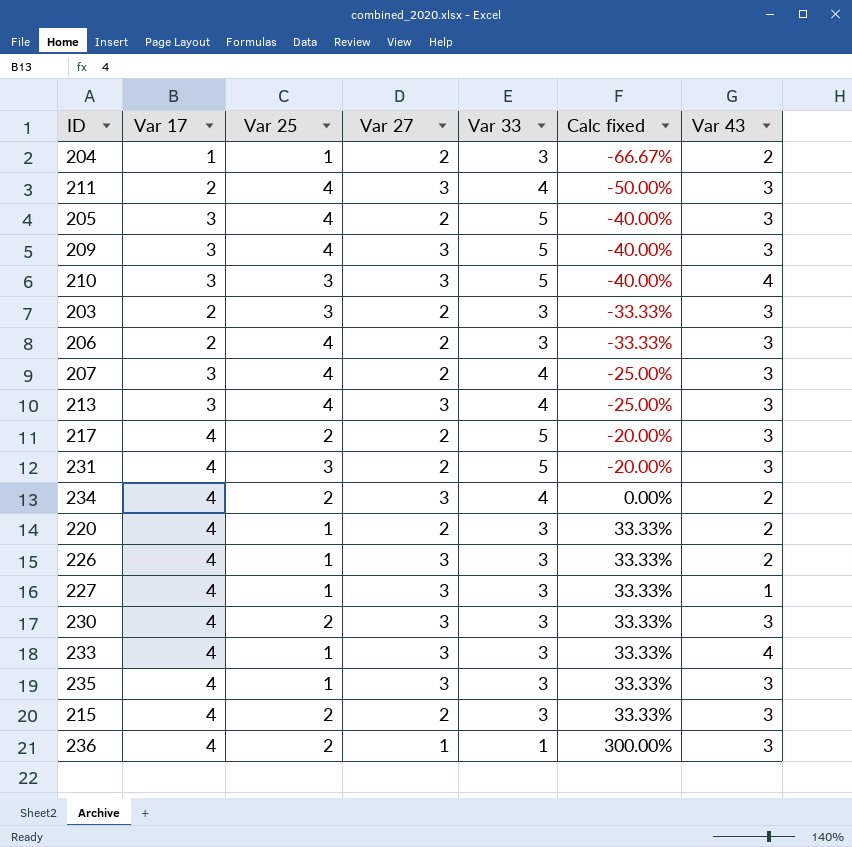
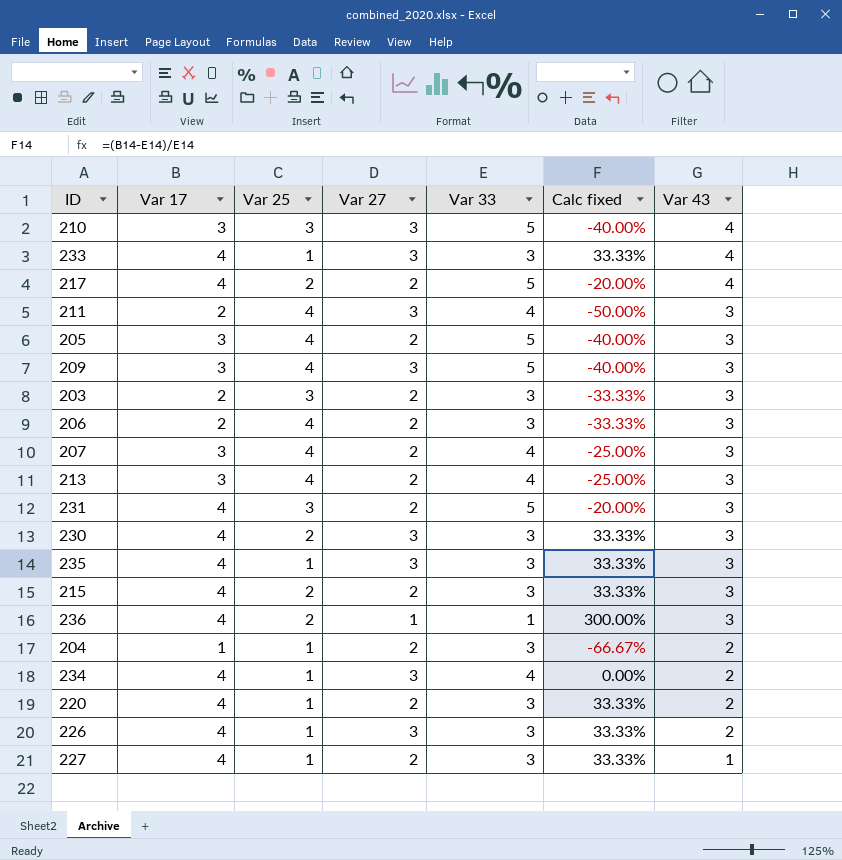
row order: Calc fixed ascending -> Var 43 descending
217 | Var 43: 3 -> 4
213 | Var 27: 3 -> 2
234 | Var 25: 2 -> 1
227 | Var 27: 3 -> 2

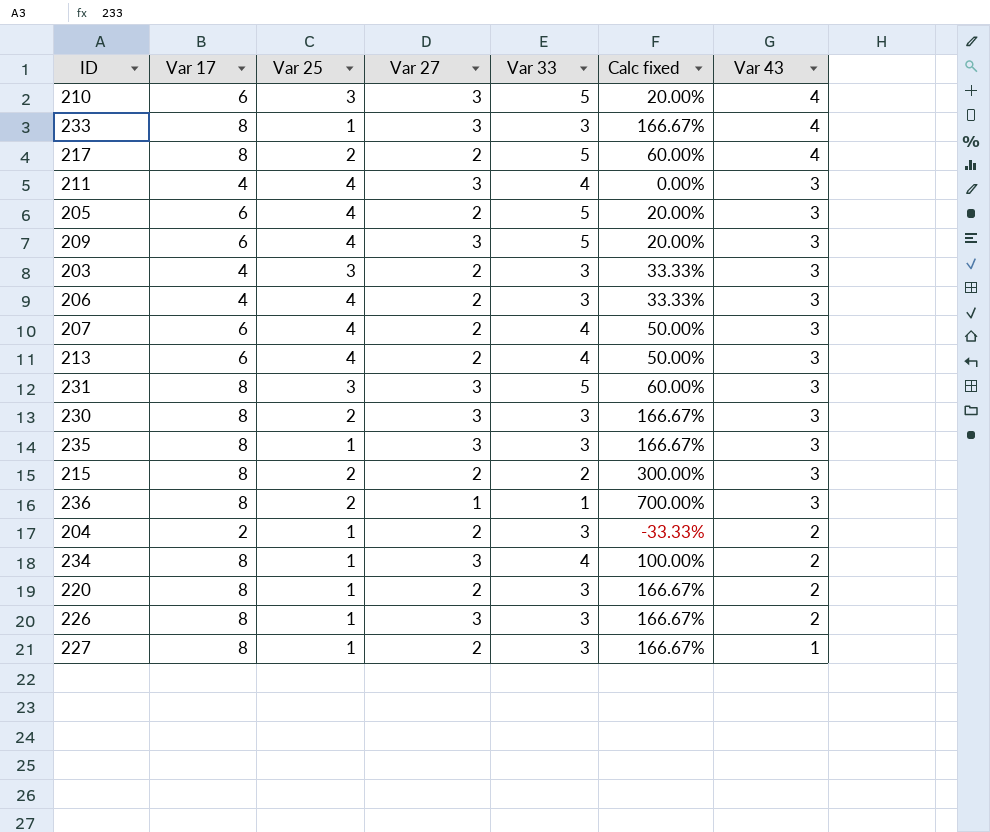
210 | Var 17: 3 -> 6
210 | Calc fixed: -40.00% -> 20.00%
233 | Var 17: 4 -> 8
233 | Calc fixed: 33.33% -> 166.67%
217 | Var 17: 4 -> 8
217 | Calc fixed: -20.00% -> 60.00%
211 | Var 17: 2 -> 4
211 | Calc fixed: -50.00% -> 0.00%
205 | Var 17: 3 -> 6
205 | Calc fixed: -40.00% -> 20.00%
209 | Var 17: 3 -> 6
209 | Calc fixed: -40.00% -> 20.00%
203 | Var 17: 2 -> 4
203 | Calc fixed: -33.33% -> 33.33%
206 | Var 17: 2 -> 4
206 | Calc fixed: -33.33% -> 33.33%
207 | Var 17: 3 -> 6
207 | Calc fixed: -25.00% -> 50.00%
213 | Var 17: 3 -> 6
213 | Calc fixed: -25.00% -> 50.00%
231 | Var 17: 4 -> 8
231 | Var 27: 2 -> 3
231 | Calc fixed: -20.00% -> 60.00%
230 | Var 17: 4 -> 8
230 | Calc fixed: 33.33% -> 166.67%
235 | Var 17: 4 -> 8
235 | Calc fixed: 33.33% -> 166.67%
215 | Var 17: 4 -> 8
215 | Var 33: 3 -> 2
215 | Calc fixed: 33.33% -> 300.00%
236 | Var 17: 4 -> 8
236 | Calc fixed: 300.00% -> 700.00%
204 | Var 17: 1 -> 2
204 | Calc fixed: -66.67% -> -33.33%
234 | Var 17: 4 -> 8
234 | Calc fixed: 0.00% -> 100.00%
220 | Var 17: 4 -> 8
220 | Calc fixed: 33.33% -> 166.67%
226 | Var 17: 4 -> 8
226 | Calc fixed: 33.33% -> 166.67%
227 | Var 17: 4 -> 8
227 | Calc fixed: 33.33% -> 166.67%

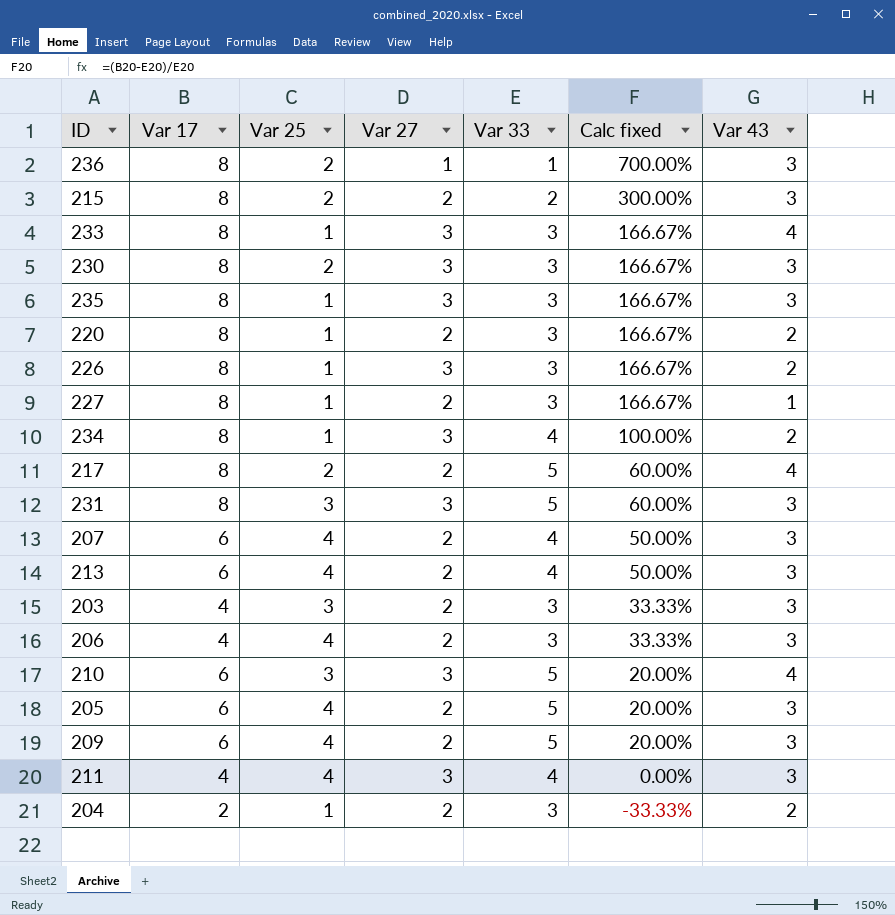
row order: Var 43 descending -> Calc fixed descending
209 | Var 27: 3 -> 2

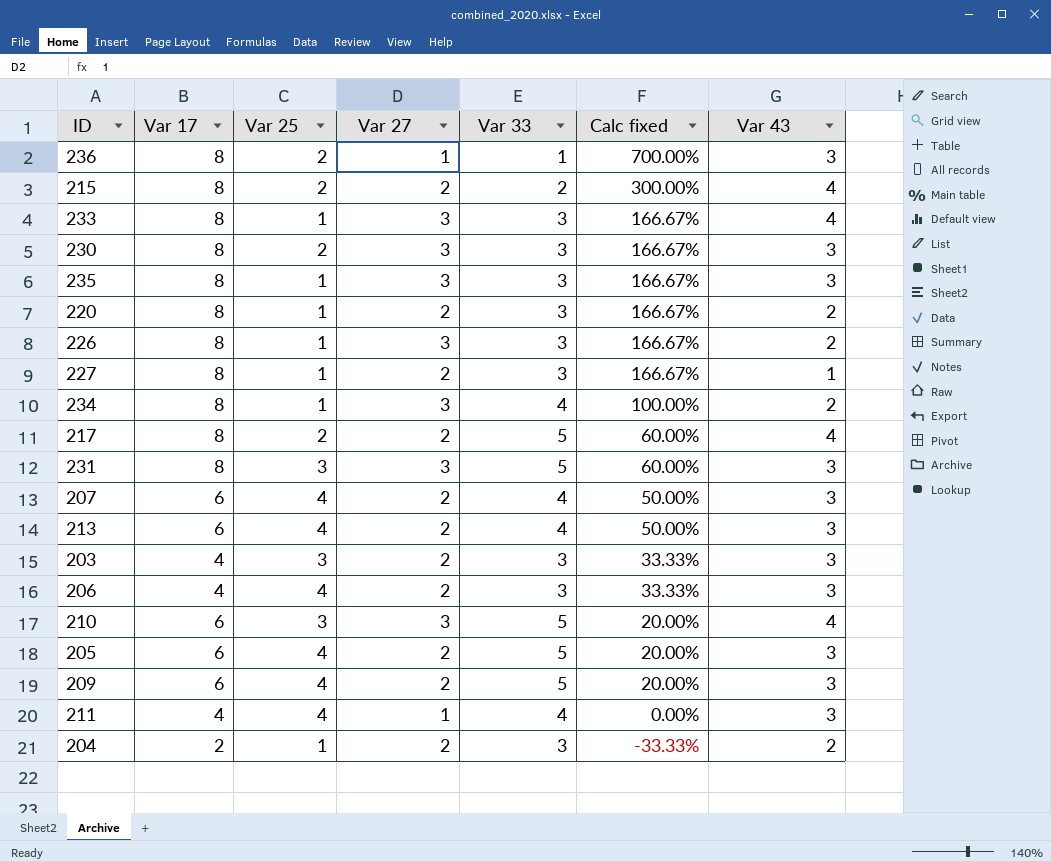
215 | Var 43: 3 -> 4
211 | Var 27: 3 -> 1

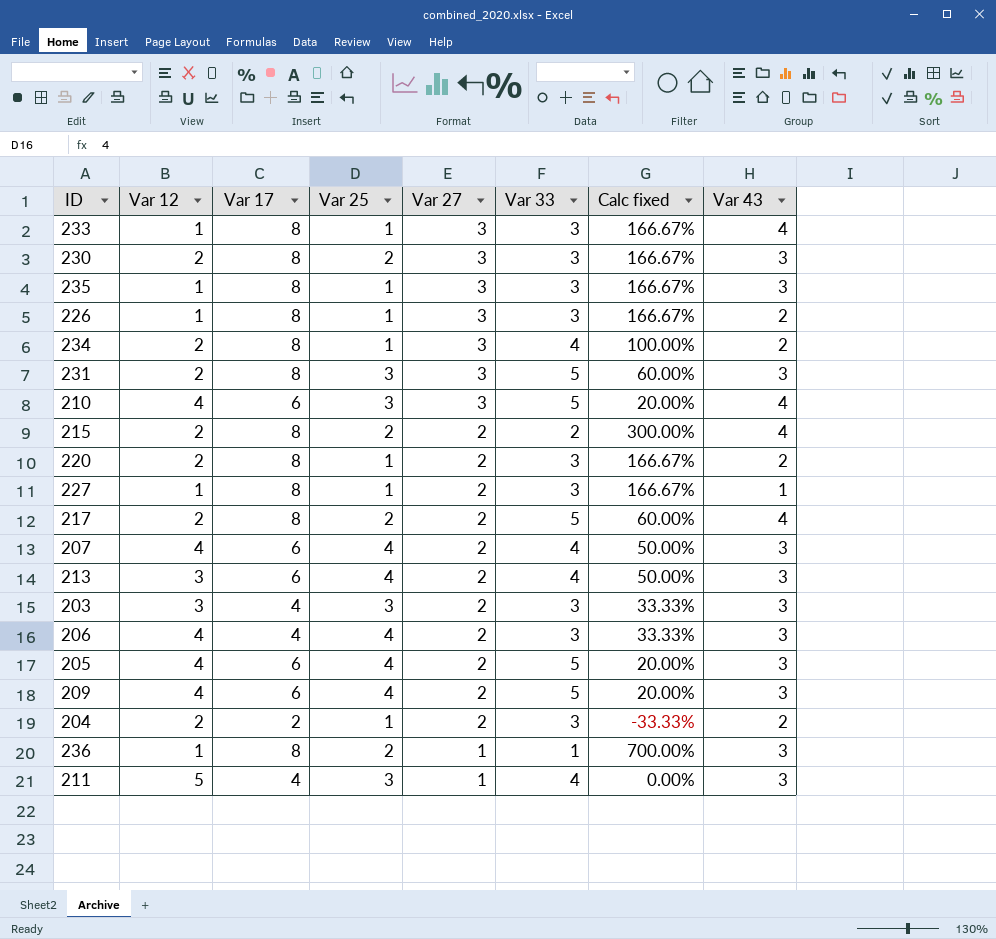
row order: Calc fixed descending -> Var 27 descending
column Var 12 | position: none -> 2
211 | Var 25: 4 -> 3

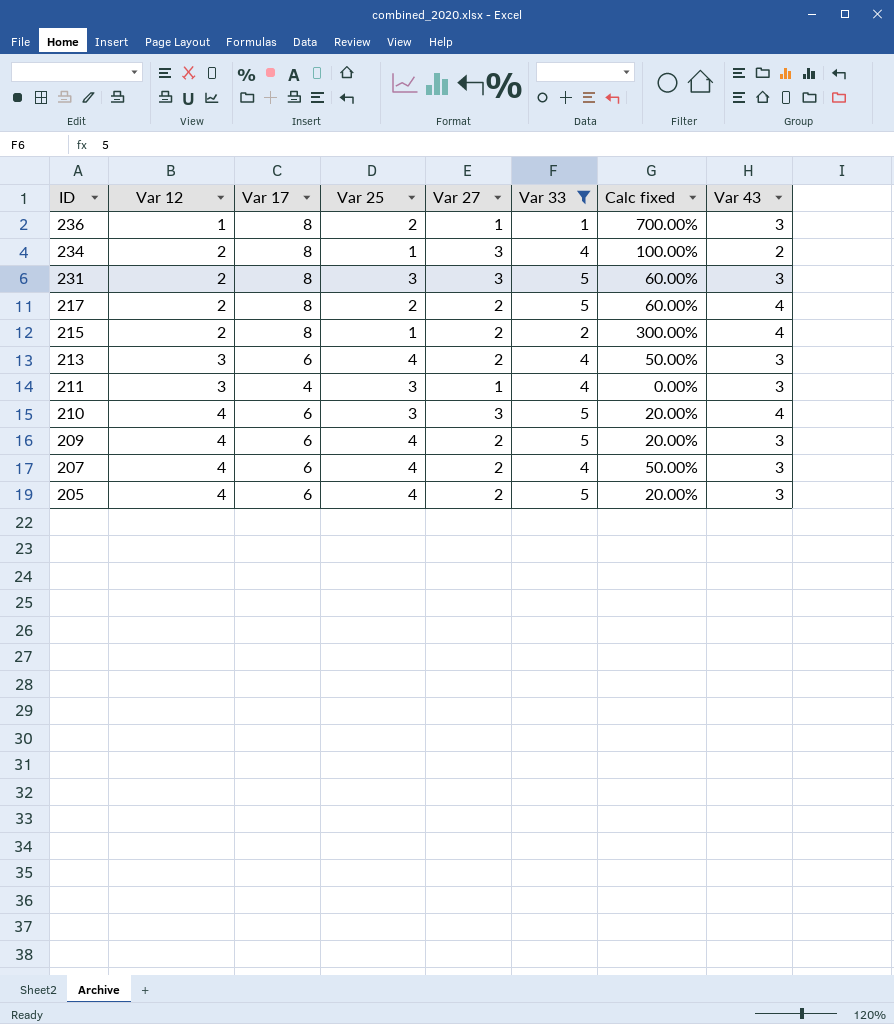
filter: none -> Var 33 != 3
row order: Var 27 descending -> ID descending
215 | Var 25: 2 -> 1
211 | Var 12: 5 -> 3

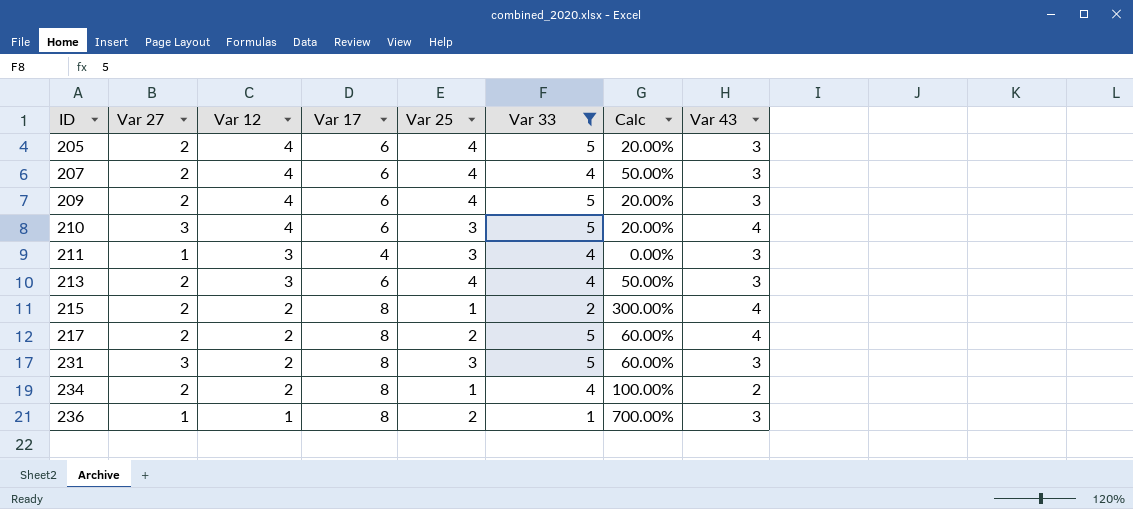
row order: ID descending -> ID ascending
column Var 27 | position: 5 -> 2
column name: Calc fixed -> Calc
234 | Var 27: 3 -> 2

